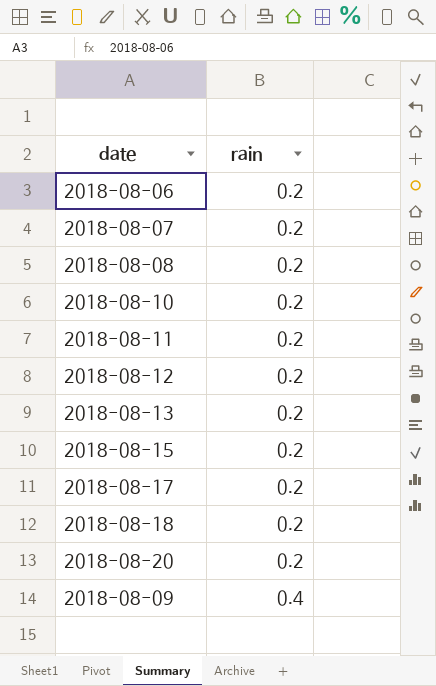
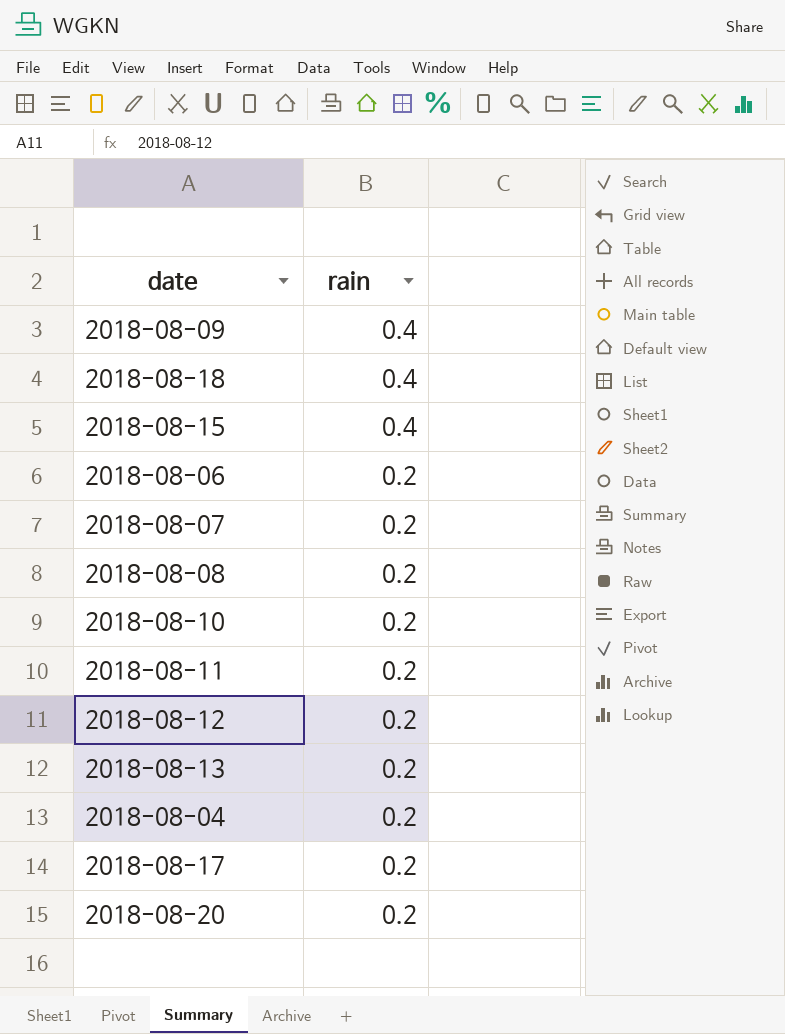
row order: rain ascending -> rain descending
2018-08-18 | rain: 0.2 -> 0.4
2018-08-15 | rain: 0.2 -> 0.4
row 2018-08-04: none -> 0.2

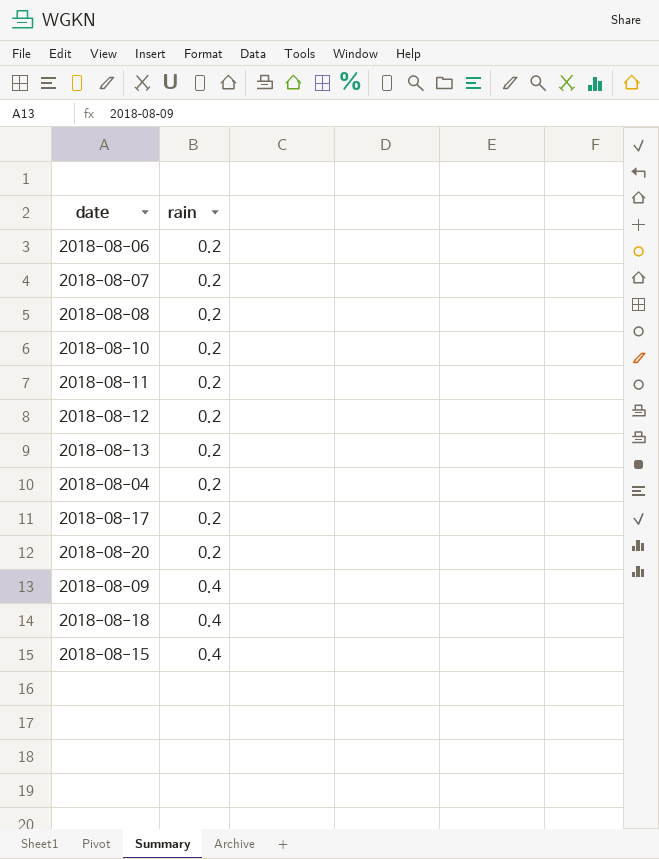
row order: rain descending -> rain ascending

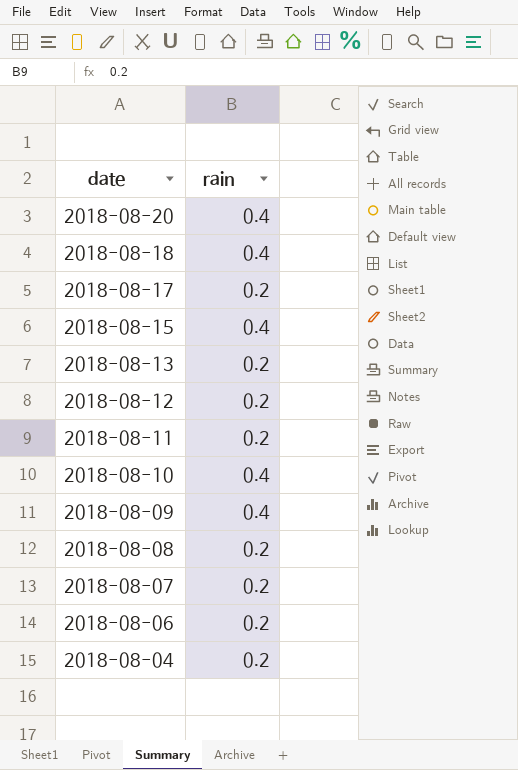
row order: rain ascending -> date descending
2018-08-20 | rain: 0.2 -> 0.4
2018-08-10 | rain: 0.2 -> 0.4

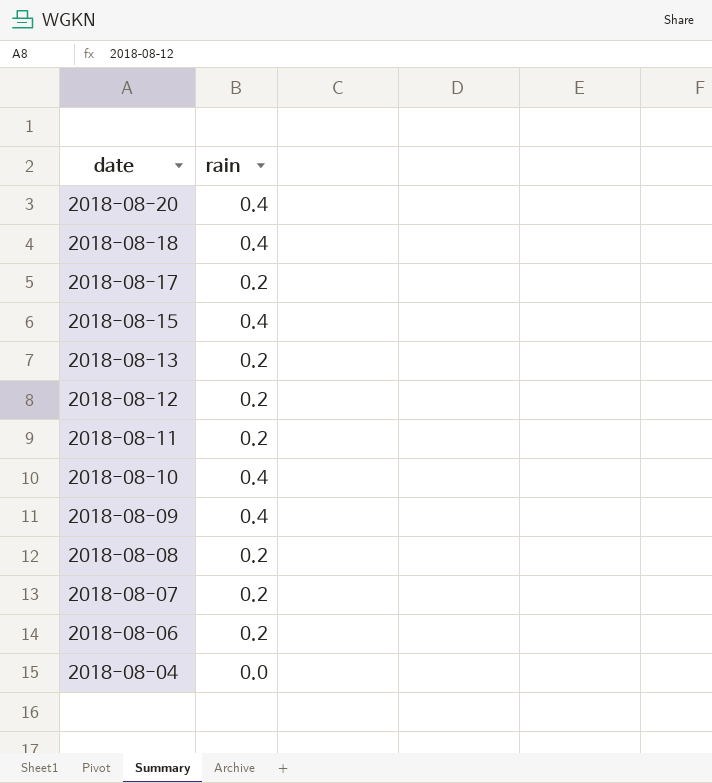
2018-08-04 | rain: 0.2 -> 0.0

